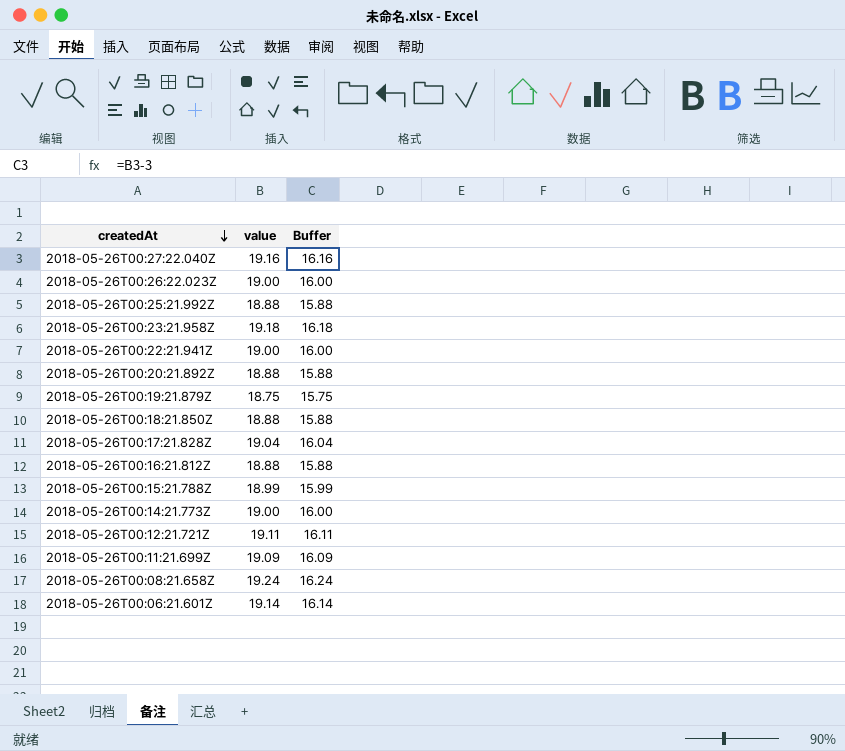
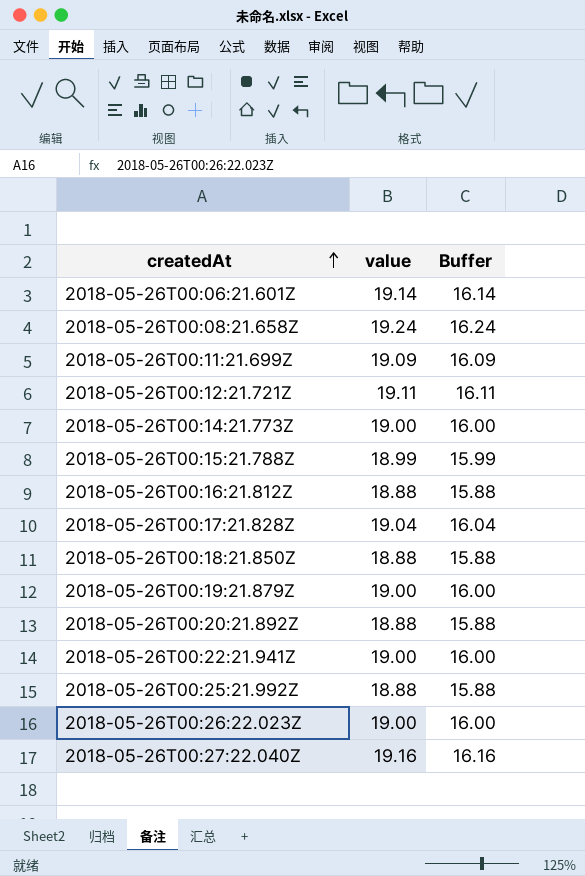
row order: createdAt descending -> createdAt ascending
row 2018-05-26T00:23:21.958Z: 19.18 | 16.18 -> none
2018-05-26T00:19:21.879Z | value: 18.75 -> 19.00
2018-05-26T00:19:21.879Z | Buffer: 15.75 -> 16.00

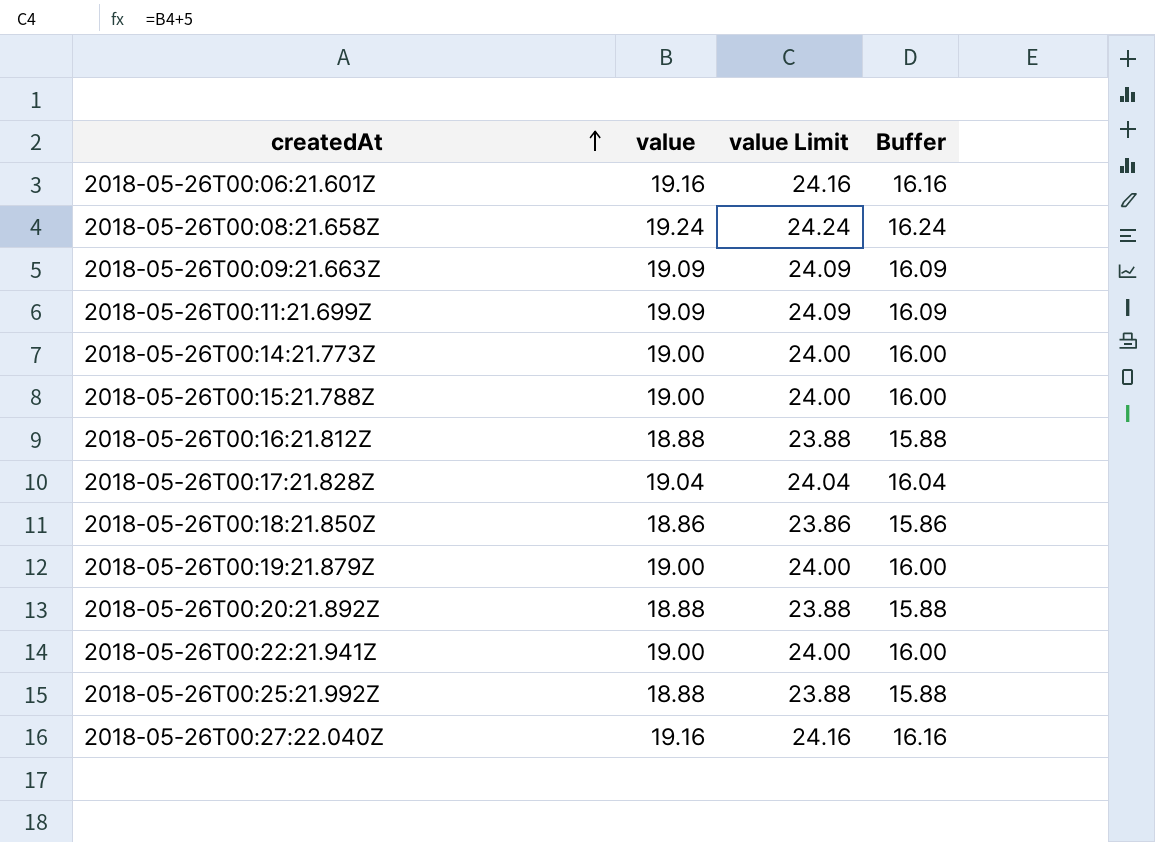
column value Limit | formula: none -> [value] + 5
row 2018-05-26T00:12:21.721Z: 19.11 | 16.11 -> none
row 2018-05-26T00:26:22.023Z: 19.00 | 16.00 -> none
2018-05-26T00:06:21.601Z | value: 19.14 -> 19.16
2018-05-26T00:06:21.601Z | Buffer: 16.14 -> 16.16
row 2018-05-26T00:09:21.663Z: none -> 19.09 | 24.09 | 16.09
2018-05-26T00:15:21.788Z | value: 18.99 -> 19.00
2018-05-26T00:15:21.788Z | Buffer: 15.99 -> 16.00
2018-05-26T00:18:21.850Z | value: 18.88 -> 18.86
2018-05-26T00:18:21.850Z | Buffer: 15.88 -> 15.86

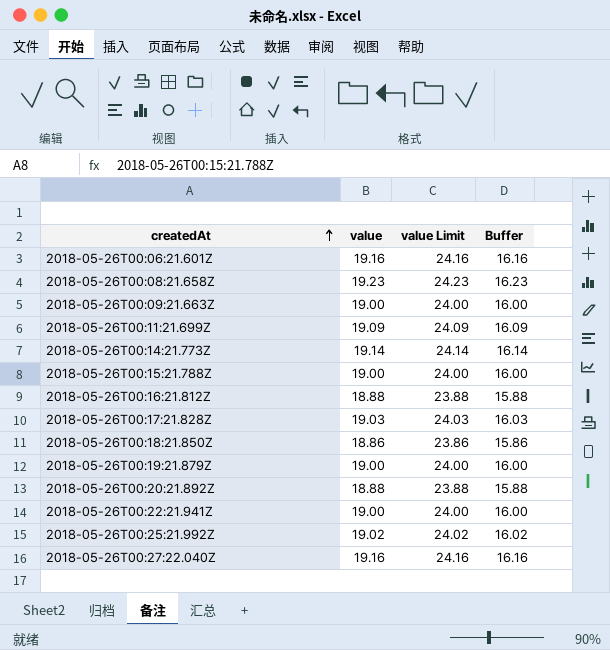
2018-05-26T00:08:21.658Z | value: 19.24 -> 19.23
2018-05-26T00:08:21.658Z | value Limit: 24.24 -> 24.23
2018-05-26T00:08:21.658Z | Buffer: 16.24 -> 16.23
2018-05-26T00:09:21.663Z | value: 19.09 -> 19.00
2018-05-26T00:09:21.663Z | value Limit: 24.09 -> 24.00
2018-05-26T00:09:21.663Z | Buffer: 16.09 -> 16.00
2018-05-26T00:14:21.773Z | value: 19.00 -> 19.14
2018-05-26T00:14:21.773Z | value Limit: 24.00 -> 24.14
2018-05-26T00:14:21.773Z | Buffer: 16.00 -> 16.14
2018-05-26T00:17:21.828Z | value: 19.04 -> 19.03
2018-05-26T00:17:21.828Z | value Limit: 24.04 -> 24.03
2018-05-26T00:17:21.828Z | Buffer: 16.04 -> 16.03
2018-05-26T00:25:21.992Z | value: 18.88 -> 19.02
2018-05-26T00:25:21.992Z | value Limit: 23.88 -> 24.02
2018-05-26T00:25:21.992Z | Buffer: 15.88 -> 16.02

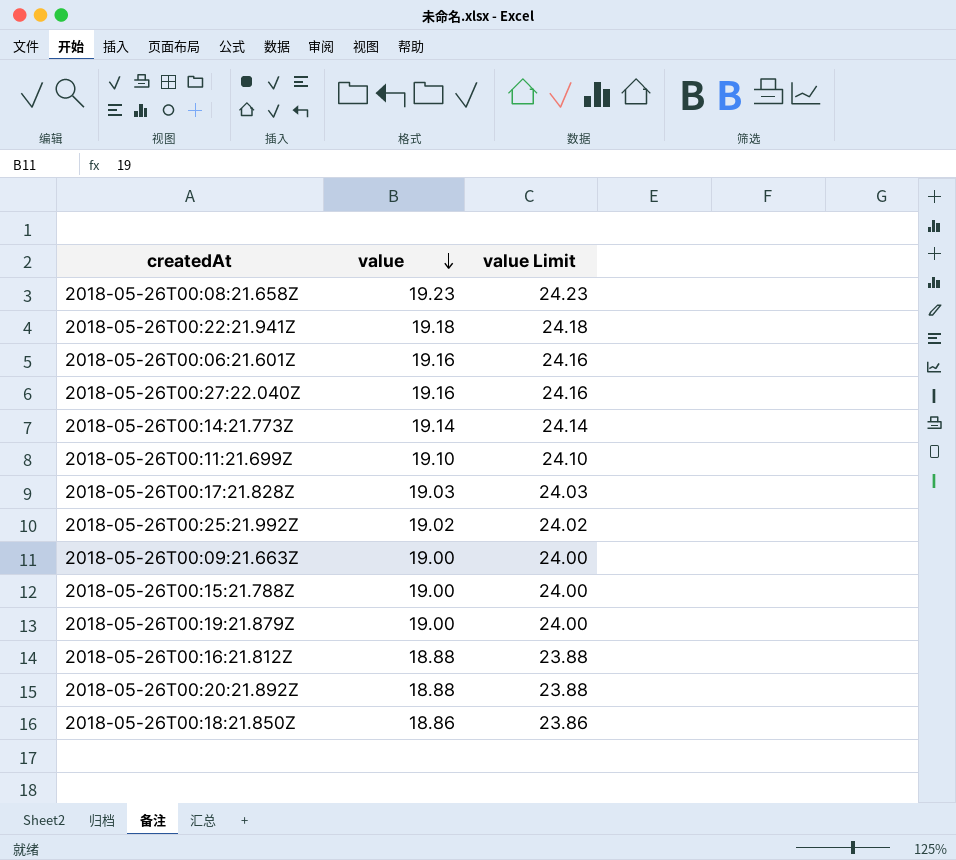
row order: createdAt ascending -> value descending
column Buffer | formula: [value] - 3 -> none
2018-05-26T00:22:21.941Z | value: 19.00 -> 19.18
2018-05-26T00:22:21.941Z | value Limit: 24.00 -> 24.18
2018-05-26T00:11:21.699Z | value: 19.09 -> 19.10
2018-05-26T00:11:21.699Z | value Limit: 24.09 -> 24.10

